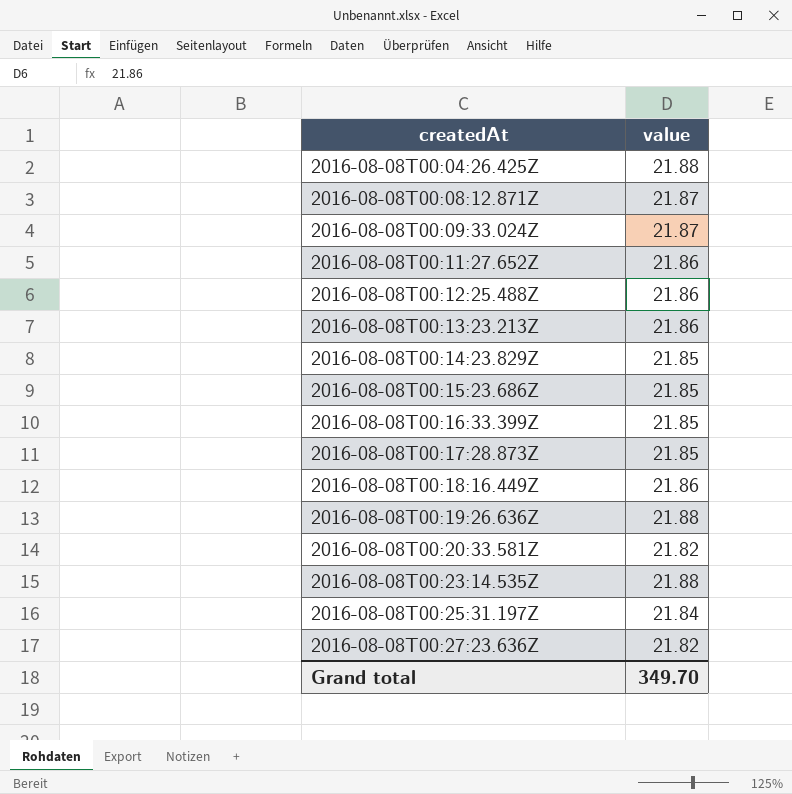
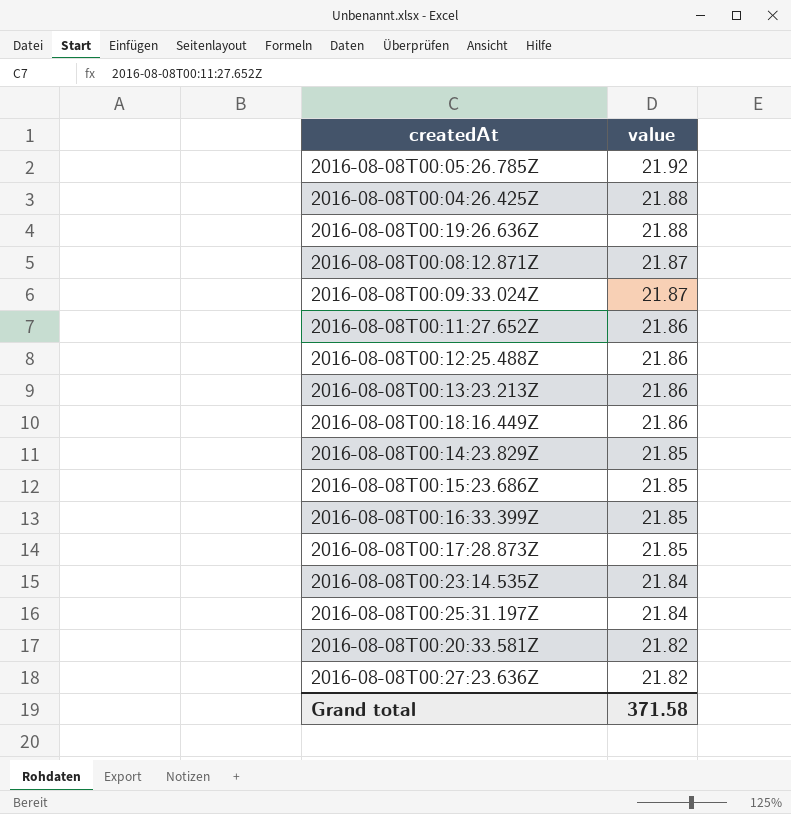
row order: createdAt ascending -> value descending
row 2016-08-08T00:05:26.785Z: none -> 21.92
2016-08-08T00:23:14.535Z | value: 21.88 -> 21.84
Grand total | value: 349.70 -> 371.58

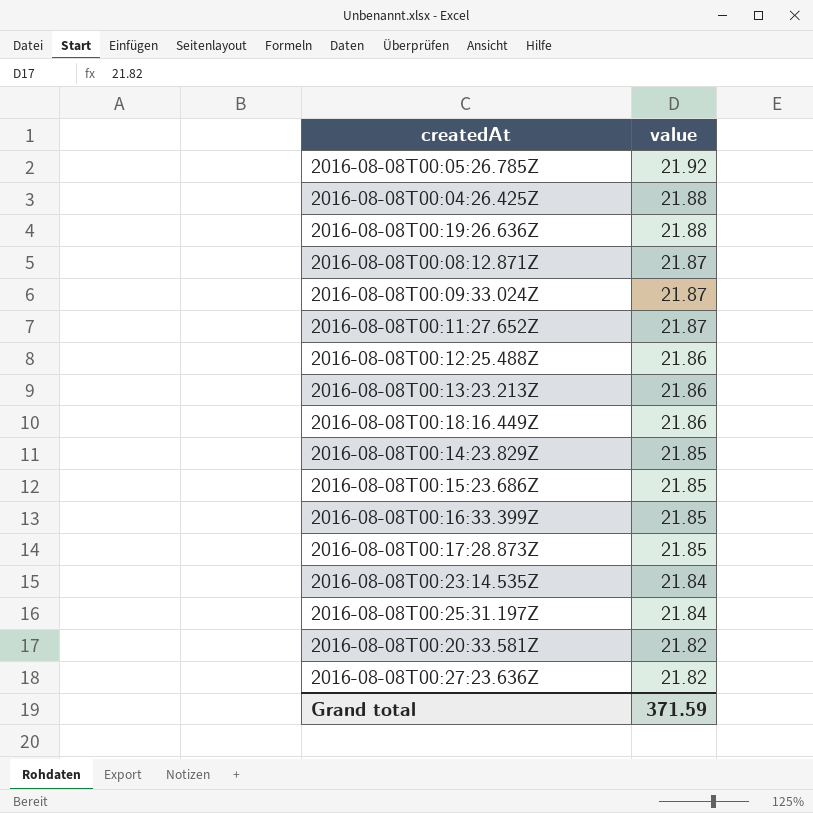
2016-08-08T00:11:27.652Z | value: 21.86 -> 21.87
Grand total | value: 371.58 -> 371.59

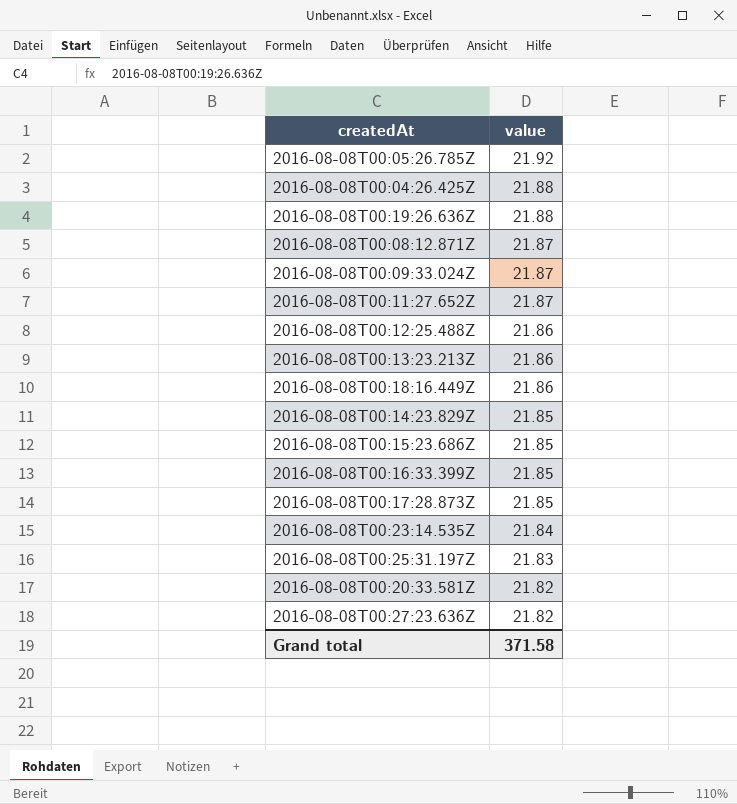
2016-08-08T00:25:31.197Z | value: 21.84 -> 21.83
Grand total | value: 371.59 -> 371.58

